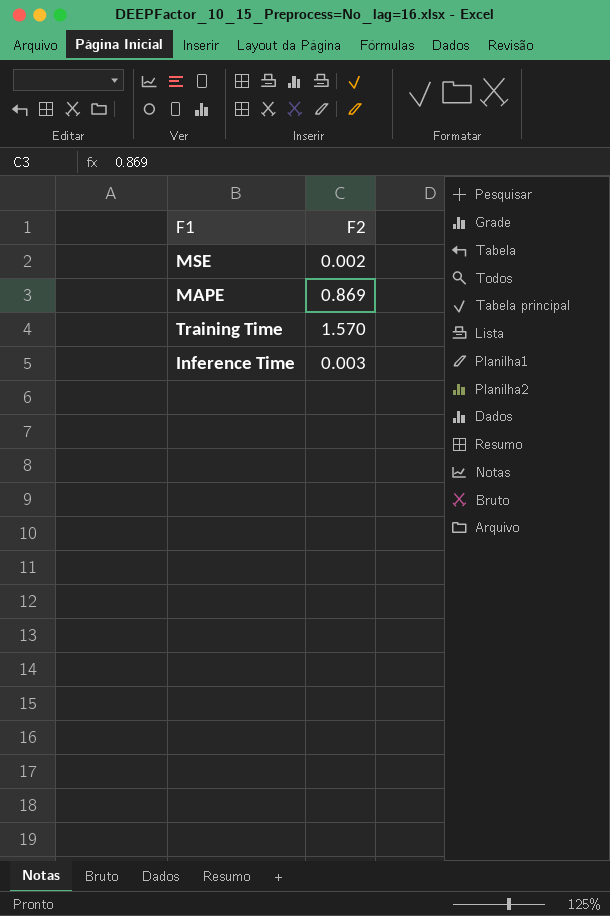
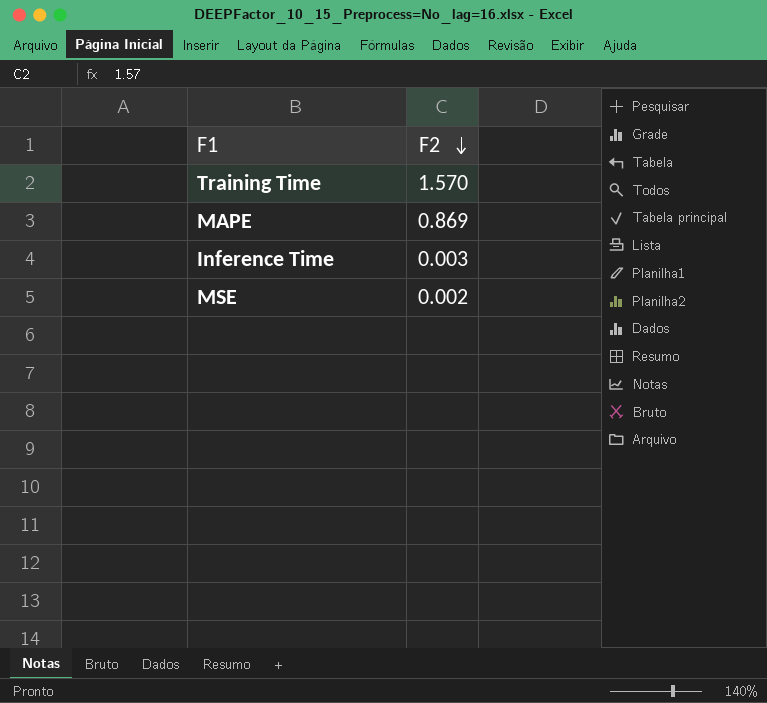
row order: none -> F2 descending

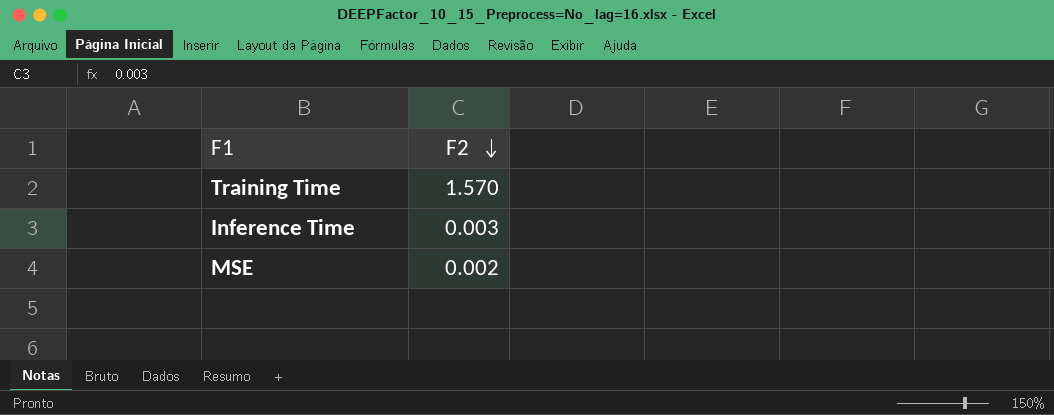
row MAPE: 0.869 -> none

